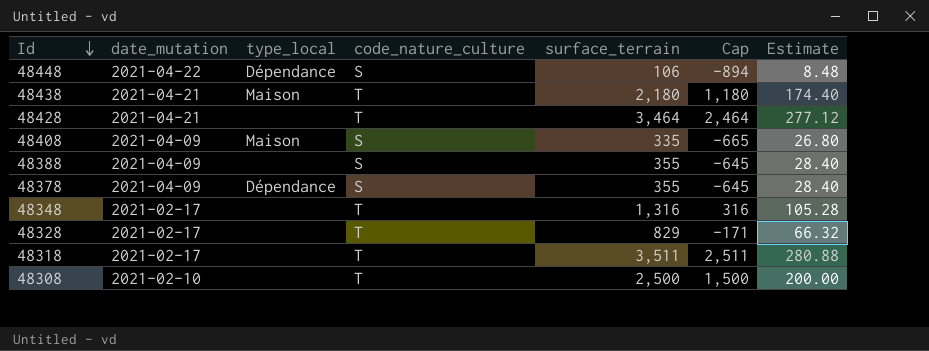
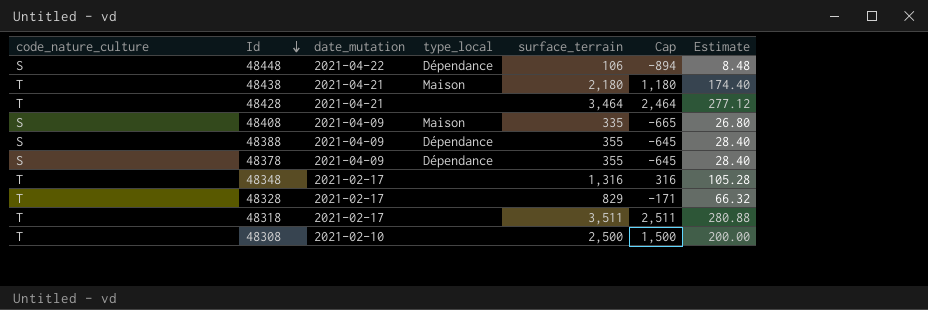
column code_nature_culture | position: 4 -> 1
48388 | type_local: none -> Dépendance

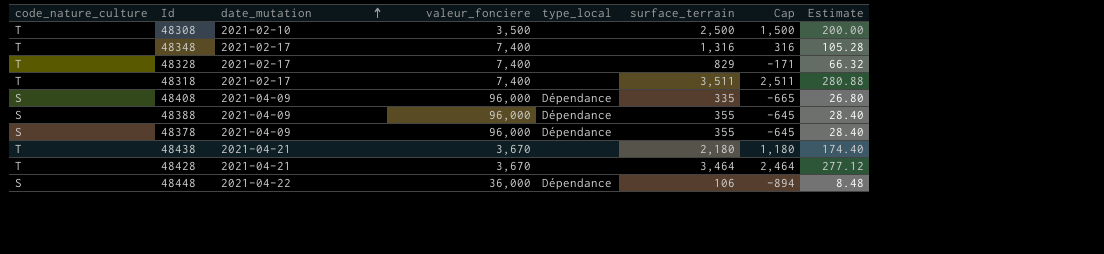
row order: Id descending -> date_mutation ascending
column valeur_fonciere | position: none -> 4
48408 | type_local: Maison -> Dépendance
48438 | type_local: Maison -> none

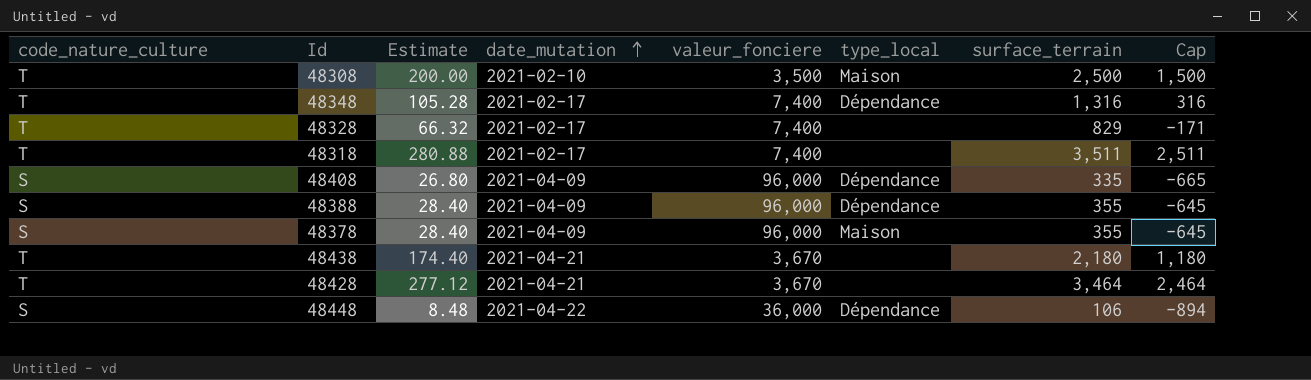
column Estimate | position: 8 -> 3
48308 | type_local: none -> Maison
48348 | type_local: none -> Dépendance
48378 | type_local: Dépendance -> Maison

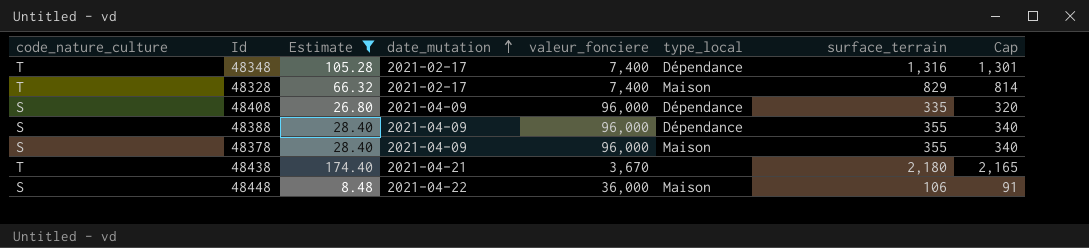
filter: none -> Estimate <= 174.40
column Cap | formula: [surface_terrain] - 1000 -> [surface_terrain] - 15
48328 | type_local: none -> Maison
48448 | type_local: Dépendance -> Maison

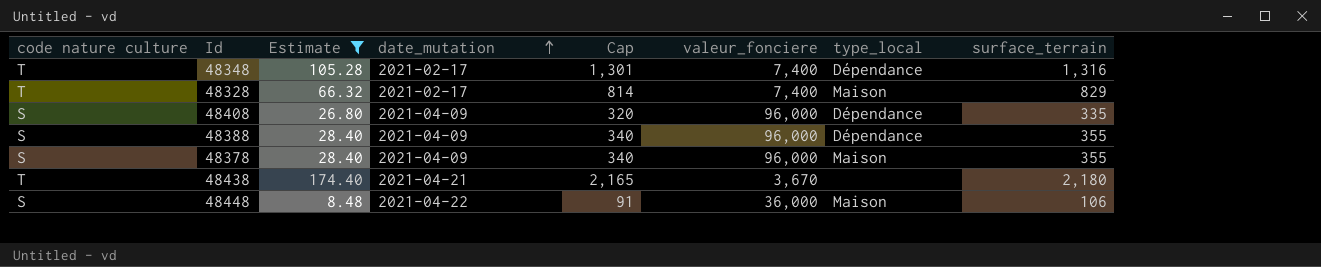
column name: code_nature_culture -> code nature culture
column Cap | position: 8 -> 5

